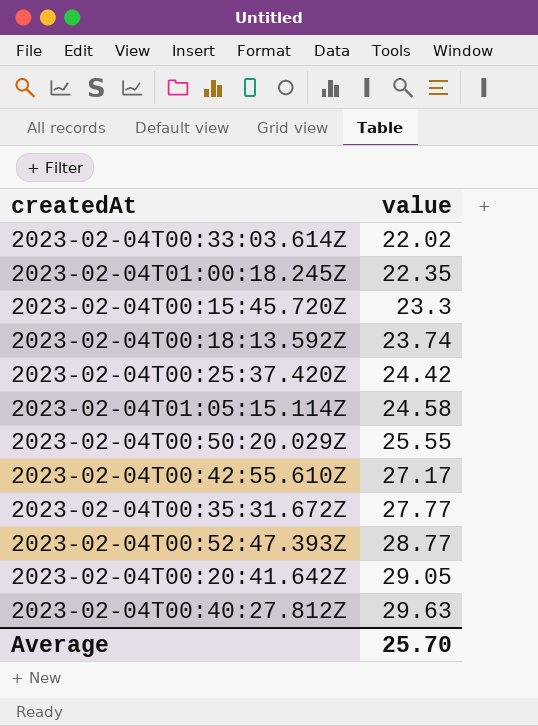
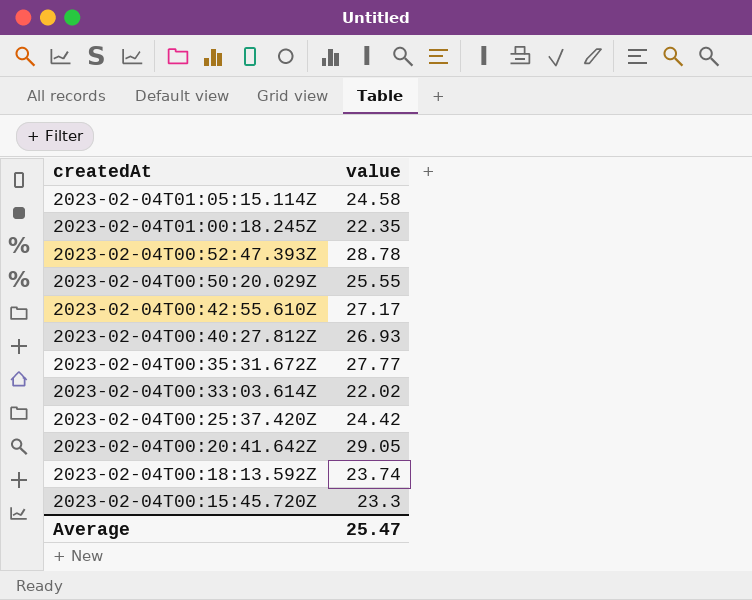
row order: value ascending -> createdAt descending
2023-02-04T00:52:47.393Z | value: 28.77 -> 28.78
2023-02-04T00:40:27.812Z | value: 29.63 -> 26.93
Average | value: 25.70 -> 25.47

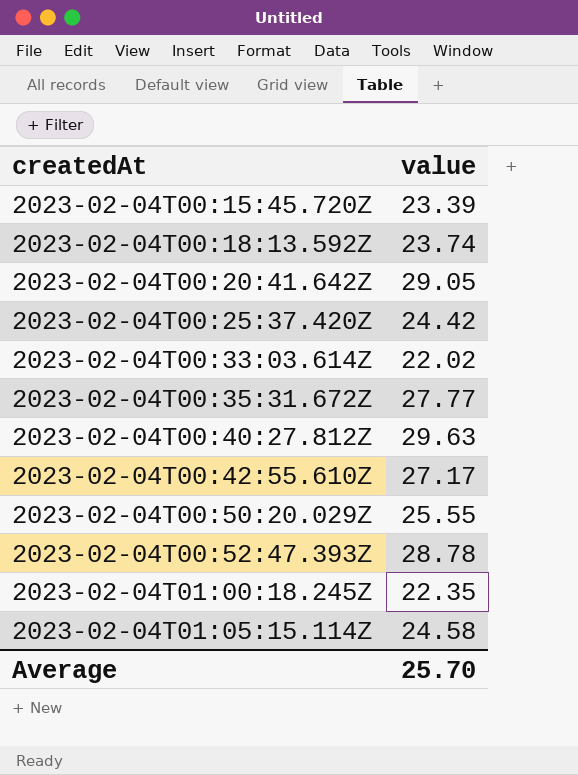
row order: createdAt descending -> createdAt ascending
2023-02-04T00:15:45.720Z | value: 23.3 -> 23.39
2023-02-04T00:40:27.812Z | value: 26.93 -> 29.63
Average | value: 25.47 -> 25.70

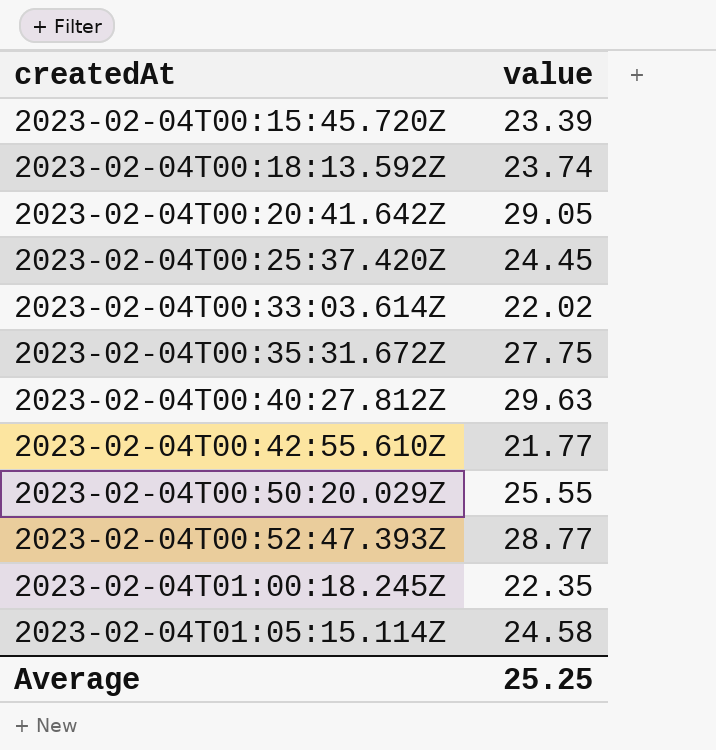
2023-02-04T00:25:37.420Z | value: 24.42 -> 24.45
2023-02-04T00:35:31.672Z | value: 27.77 -> 27.75
2023-02-04T00:42:55.610Z | value: 27.17 -> 21.77
2023-02-04T00:52:47.393Z | value: 28.78 -> 28.77
Average | value: 25.70 -> 25.25

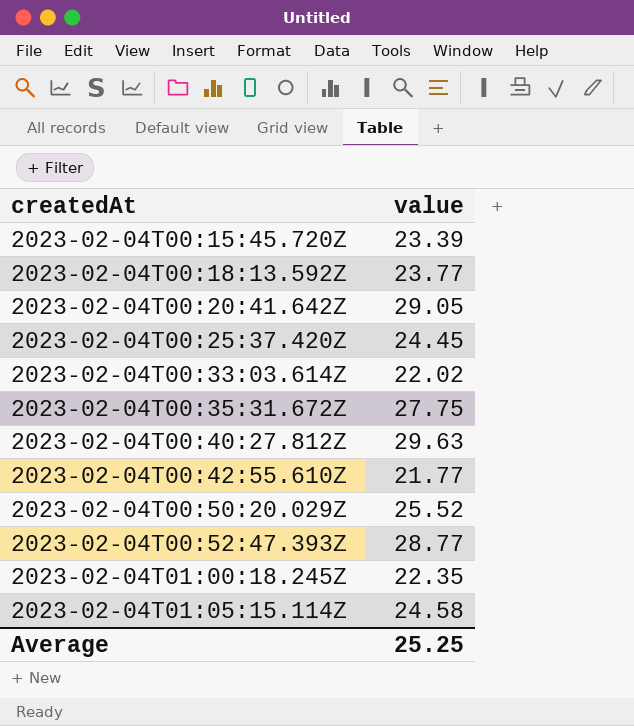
2023-02-04T00:18:13.592Z | value: 23.74 -> 23.77
2023-02-04T00:50:20.029Z | value: 25.55 -> 25.52

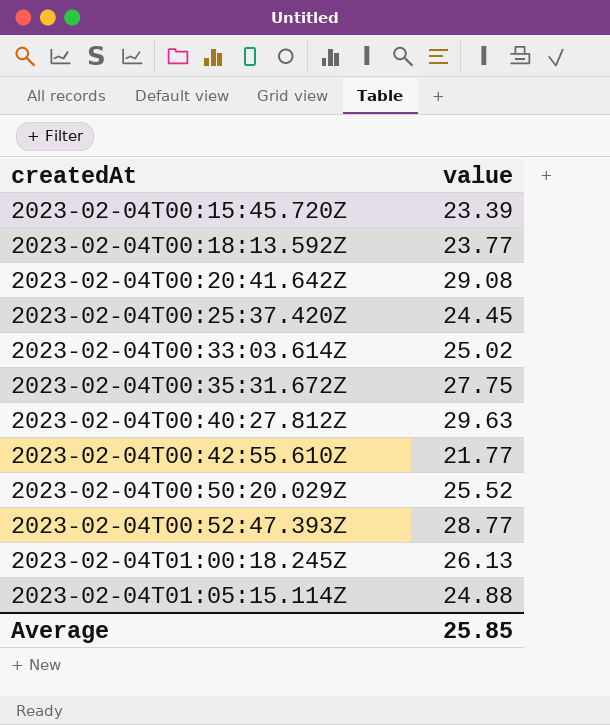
2023-02-04T00:20:41.642Z | value: 29.05 -> 29.08
2023-02-04T00:33:03.614Z | value: 22.02 -> 25.02
2023-02-04T01:00:18.245Z | value: 22.35 -> 26.13
2023-02-04T01:05:15.114Z | value: 24.58 -> 24.88
Average | value: 25.25 -> 25.85

